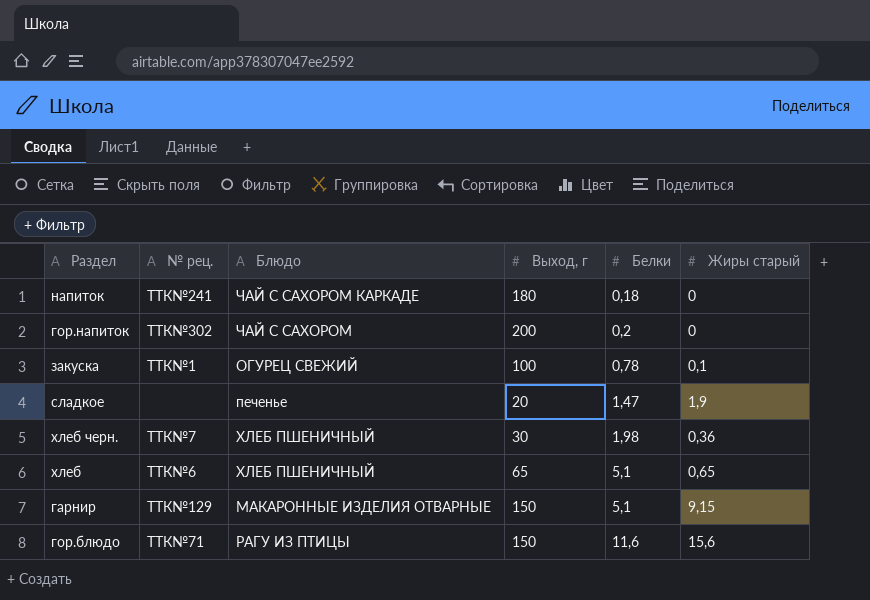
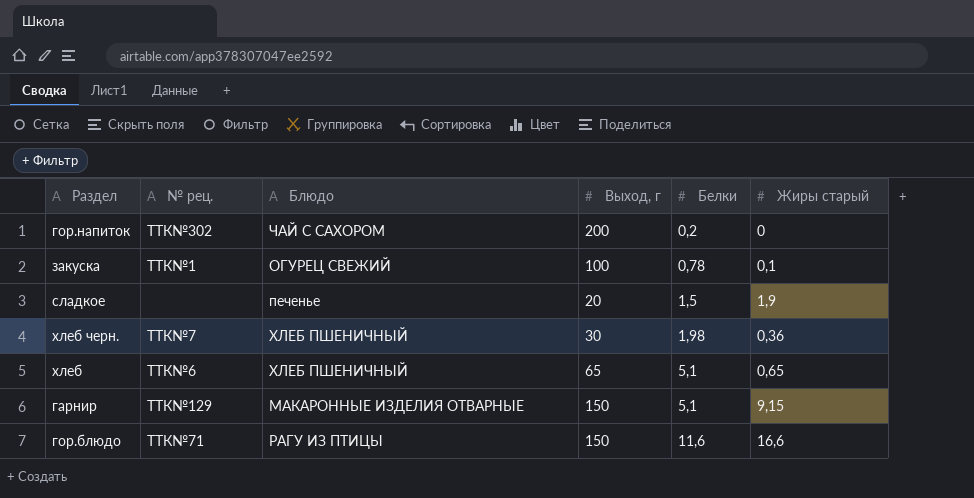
row напиток: ТТК№241 | ЧАЙ С САХОРОМ КАРКАДЕ | 180 | 0,18 | 0 -> none
сладкое | Белки: 1,47 -> 1,5
гор.блюдо | Жиры старый: 15,6 -> 16,6

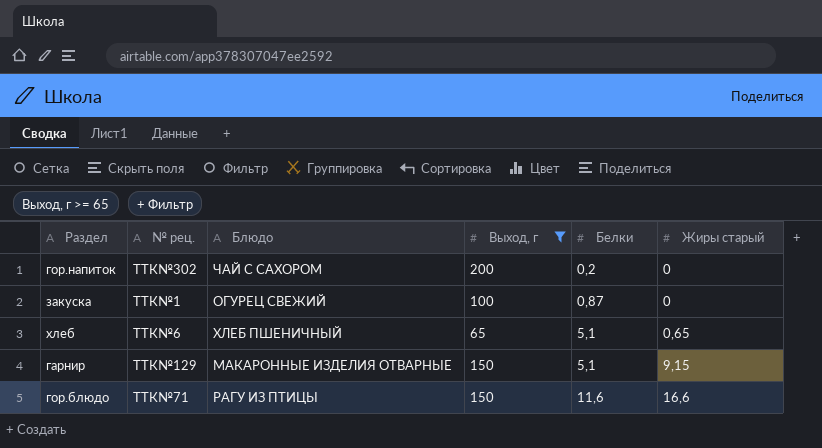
filter: none -> Выход, г >= 65
закуска | Белки: 0,78 -> 0,87
закуска | Жиры старый: 0,1 -> 0

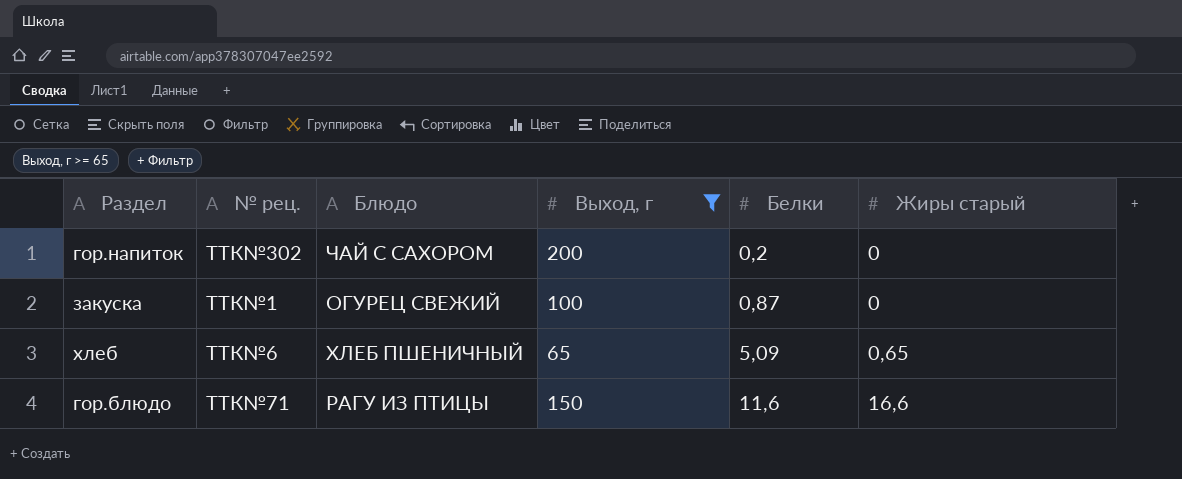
row гарнир: ТТК№129 | МАКАРОННЫЕ ИЗДЕЛИЯ ОТВАРНЫЕ | 150 | 5,1 | 9,15 -> none
хлеб | Белки: 5,1 -> 5,09

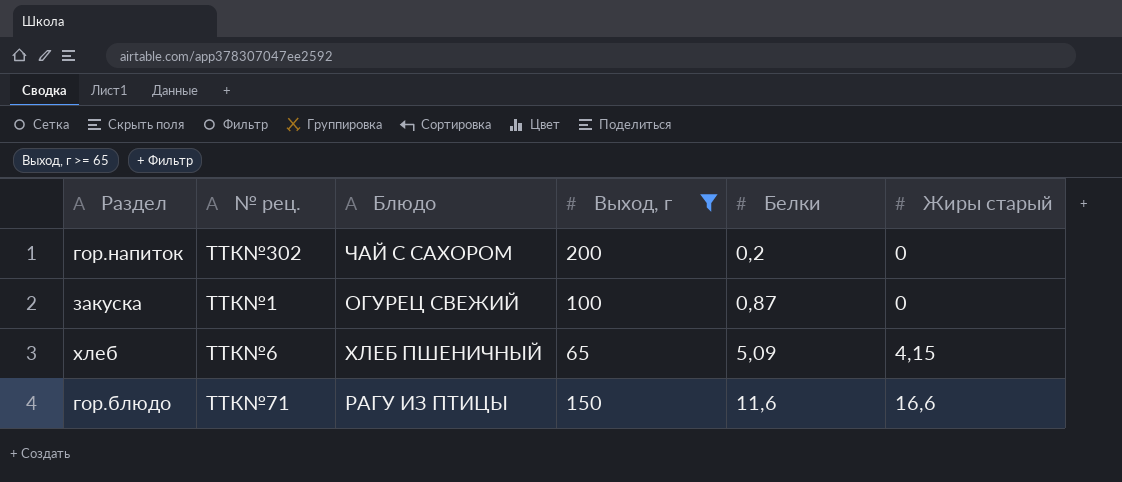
хлеб | Жиры старый: 0,65 -> 4,15

